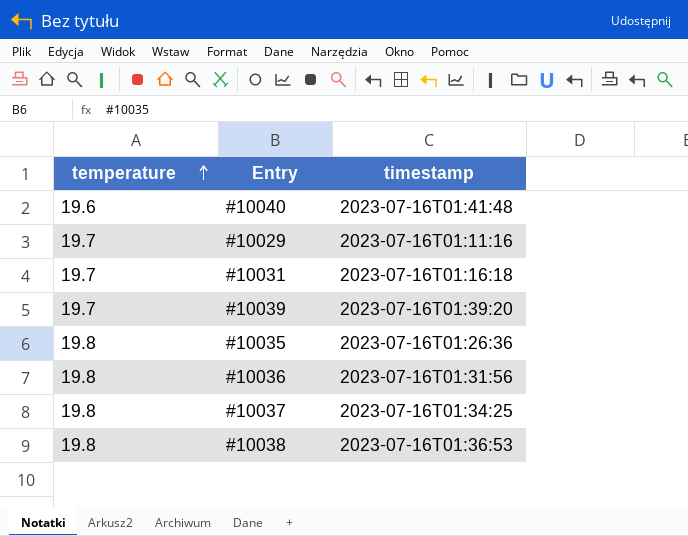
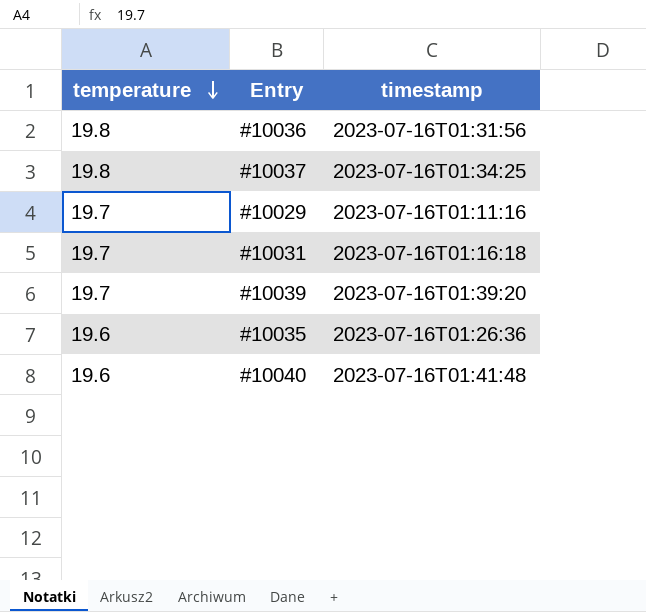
row order: temperature ascending -> temperature descending
row #10038: 19.8 | 2023-07-16T01:36:53 -> none
#10035 | temperature: 19.8 -> 19.6

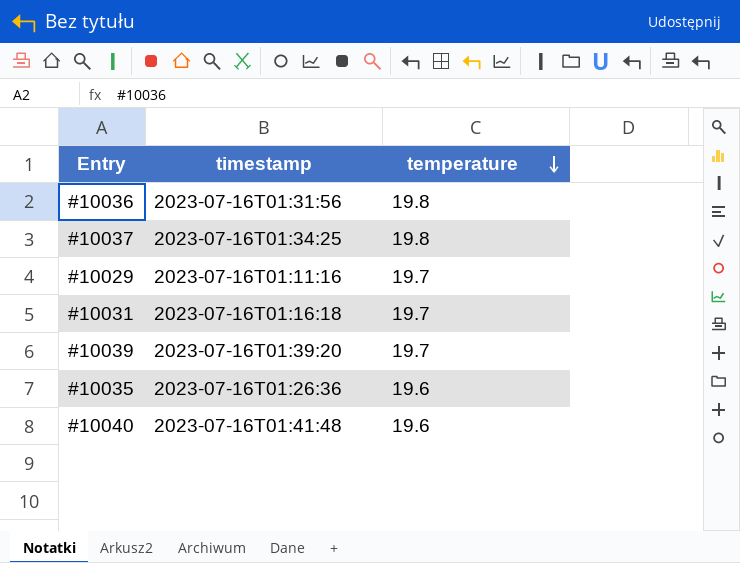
column temperature | position: 1 -> 3

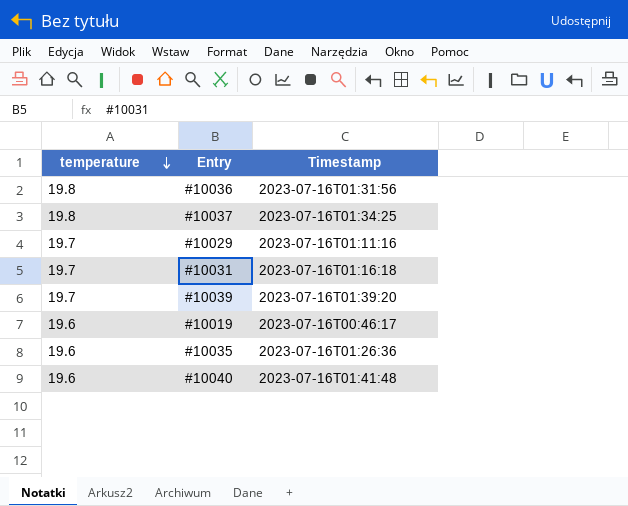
column temperature | position: 3 -> 1
column name: timestamp -> Timestamp
row #10019: none -> 19.6 | 2023-07-16T00:46:17

